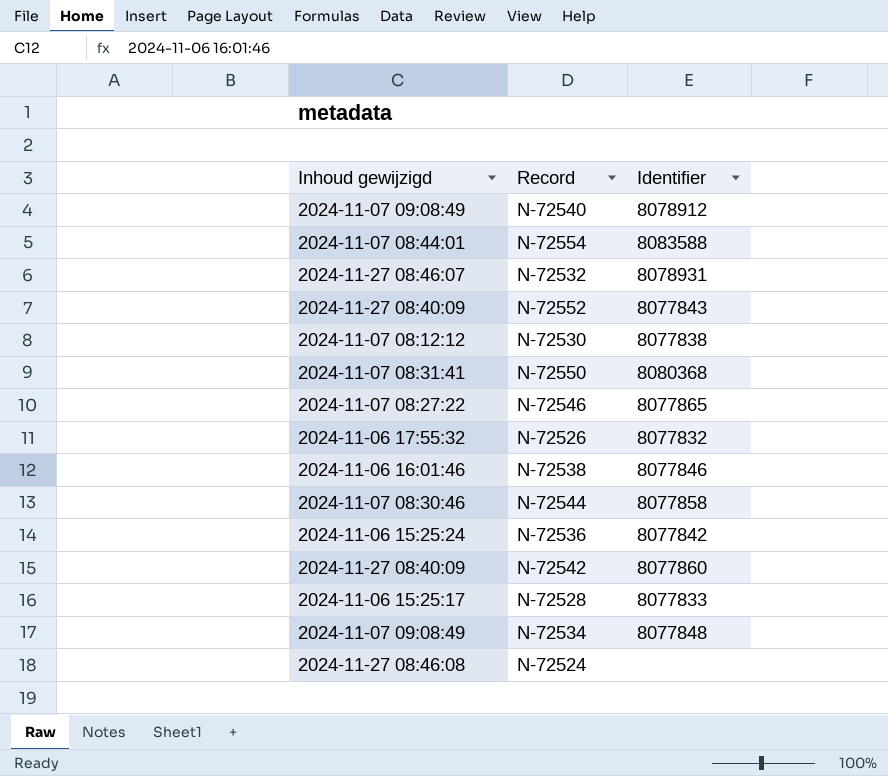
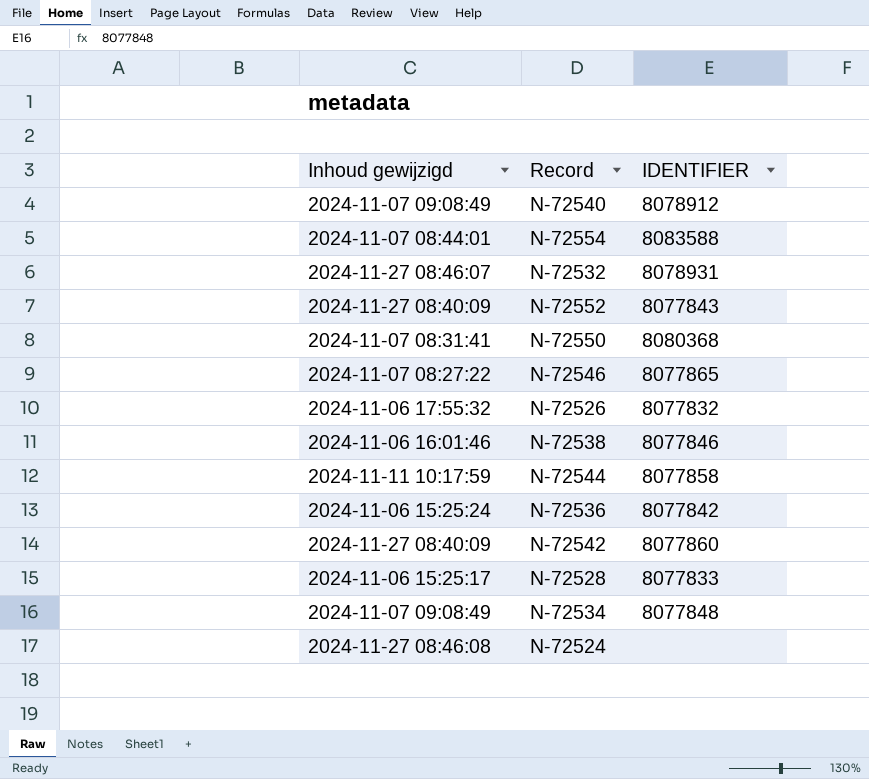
column name: Identifier -> IDENTIFIER
row N-72530: 2024-11-07 08:12:12 | 8077838 -> none
N-72544 | Inhoud gewijzigd: 2024-11-07 08:30:46 -> 2024-11-11 10:17:59

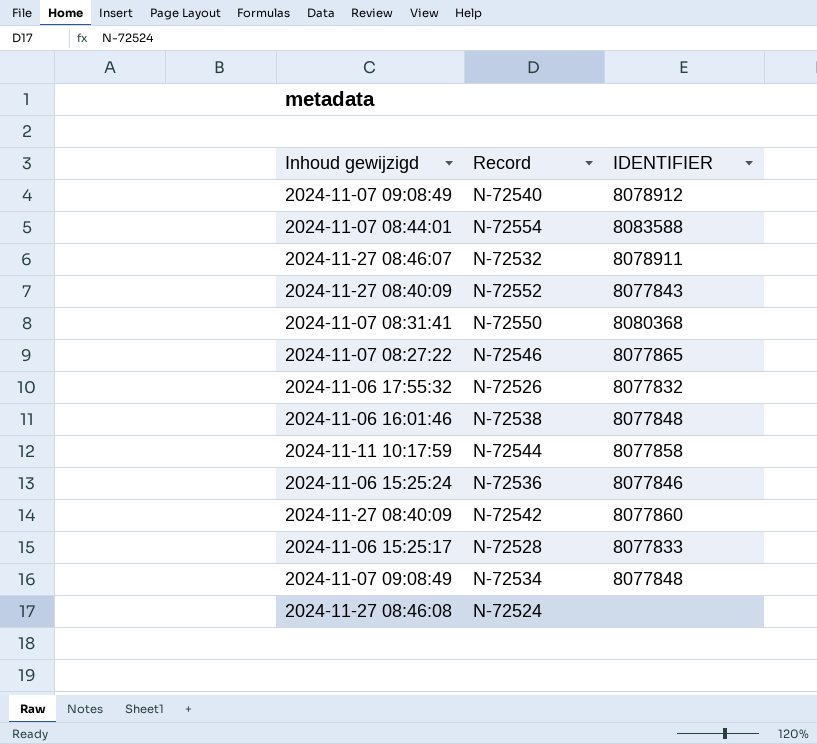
N-72532 | IDENTIFIER: 8078931 -> 8078911
N-72538 | IDENTIFIER: 8077846 -> 8077848
N-72536 | IDENTIFIER: 8077842 -> 8077846

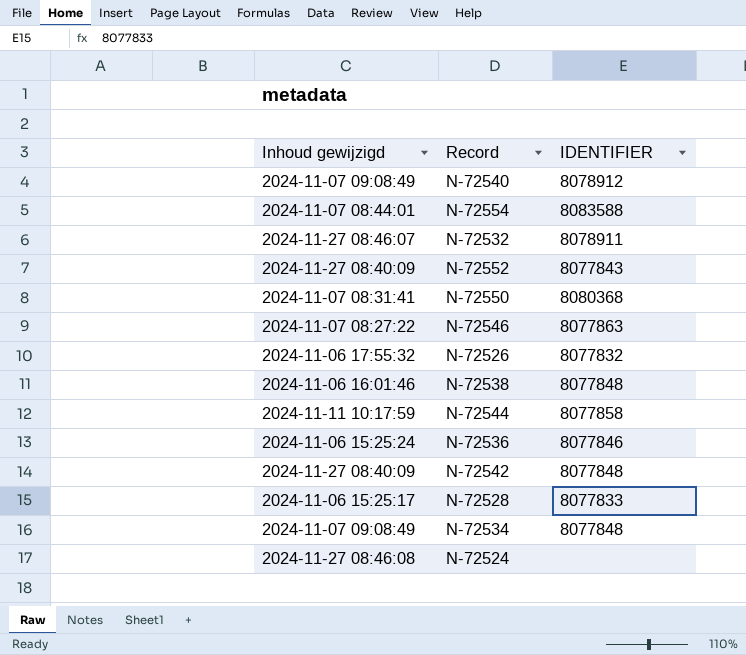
N-72546 | IDENTIFIER: 8077865 -> 8077863
N-72542 | IDENTIFIER: 8077860 -> 8077848

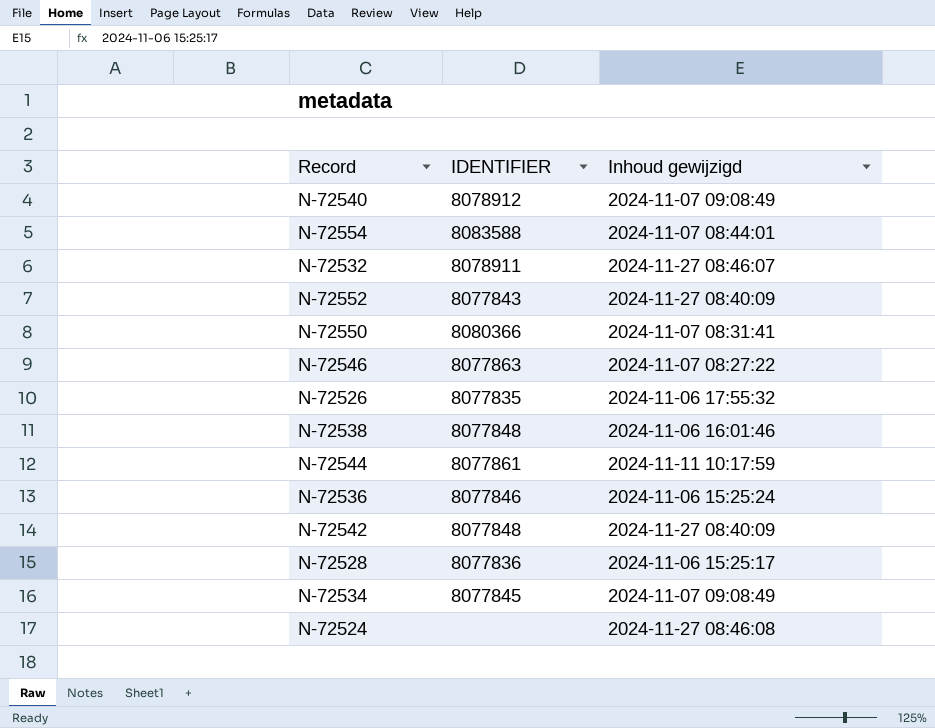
column Inhoud gewijzigd | position: 1 -> 3
N-72550 | IDENTIFIER: 8080368 -> 8080366
N-72526 | IDENTIFIER: 8077832 -> 8077835
N-72544 | IDENTIFIER: 8077858 -> 8077861
N-72528 | IDENTIFIER: 8077833 -> 8077836
N-72534 | IDENTIFIER: 8077848 -> 8077845

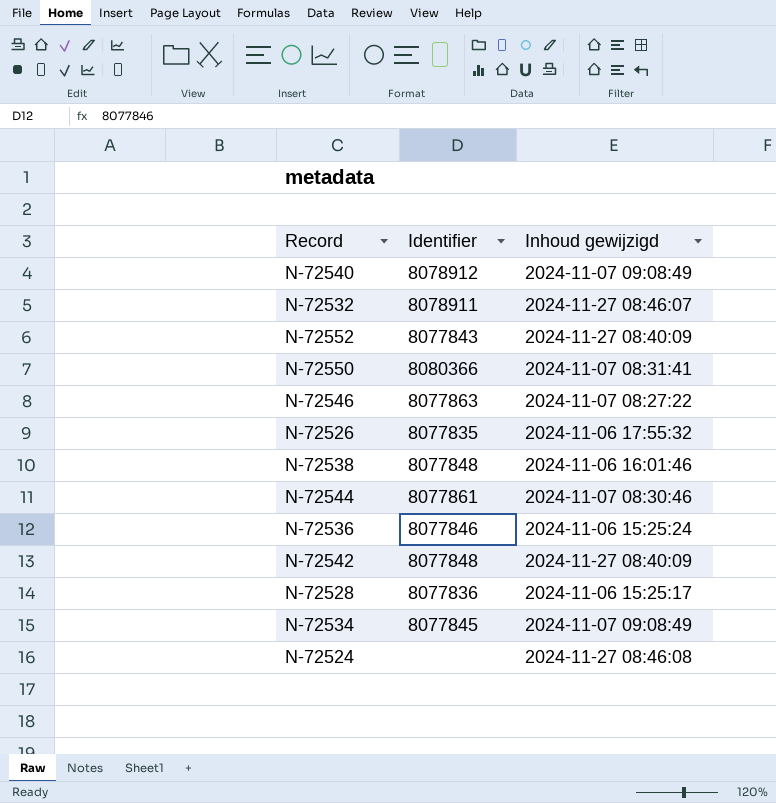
column name: IDENTIFIER -> Identifier
row N-72554: 8083588 | 2024-11-07 08:44:01 -> none
N-72544 | Inhoud gewijzigd: 2024-11-11 10:17:59 -> 2024-11-07 08:30:46

